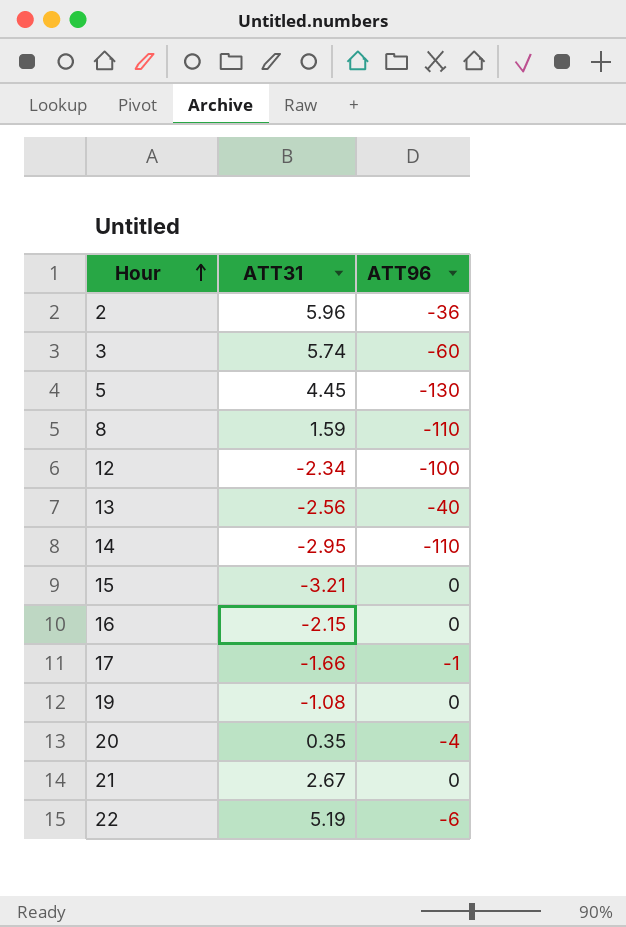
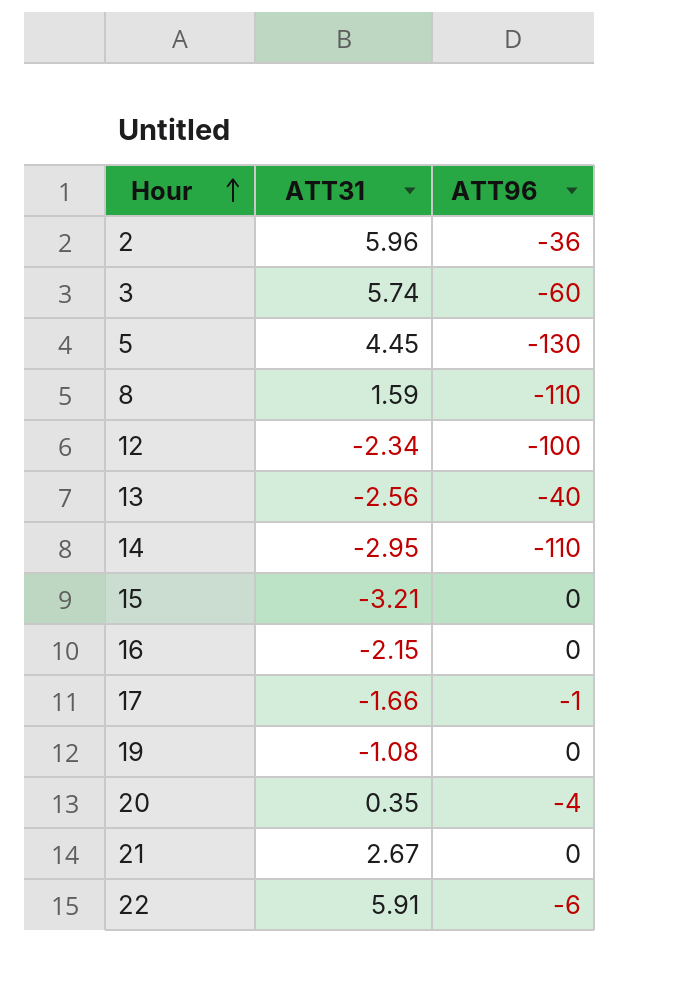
22 | ATT31: 5.19 -> 5.91

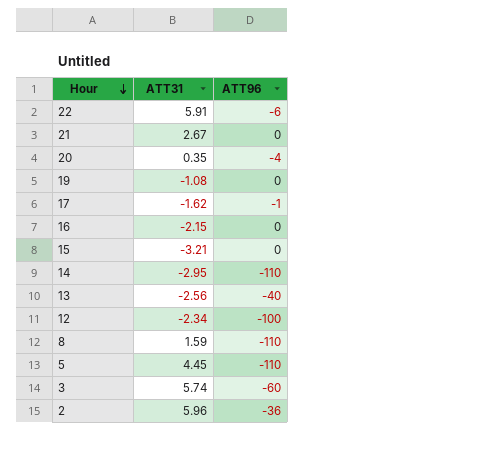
row order: Hour ascending -> Hour descending
17 | ATT31: -1.66 -> -1.62
5 | ATT96: -130 -> -110

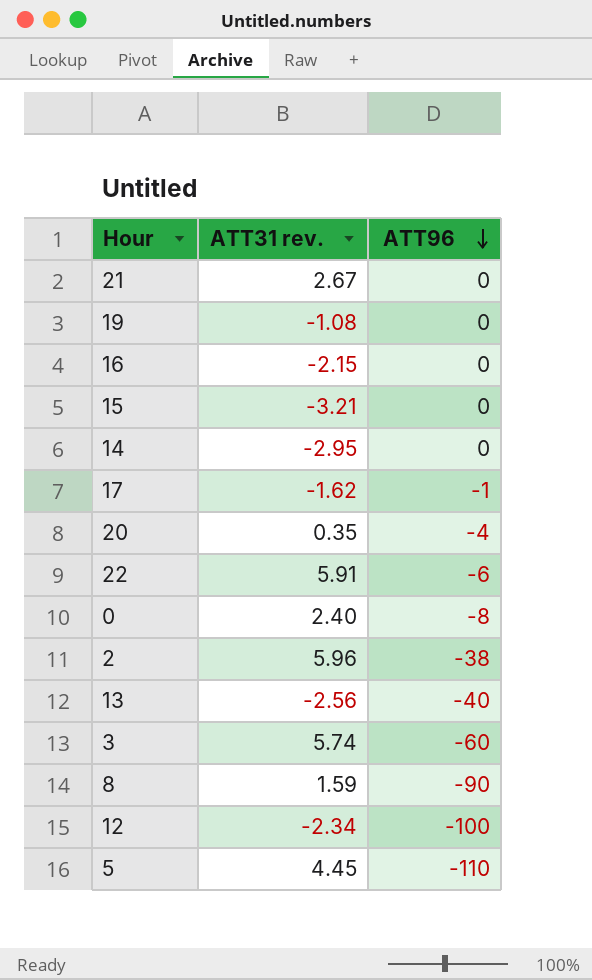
row order: Hour descending -> ATT96 descending
column name: ATT31 -> ATT31 rev.
14 | ATT96: -110 -> 0
row 0: none -> 2.40 | -8
2 | ATT96: -36 -> -38
8 | ATT96: -110 -> -90

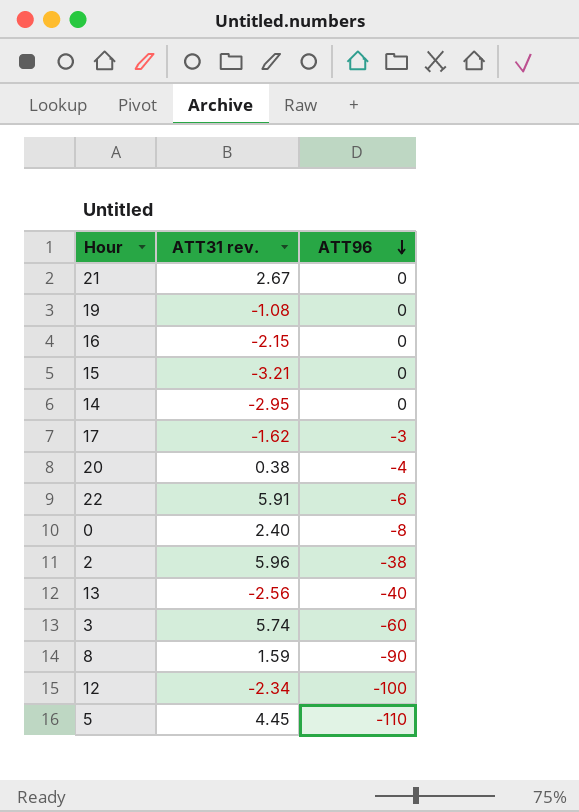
17 | ATT96: -1 -> -3
20 | ATT31 rev.: 0.35 -> 0.38

